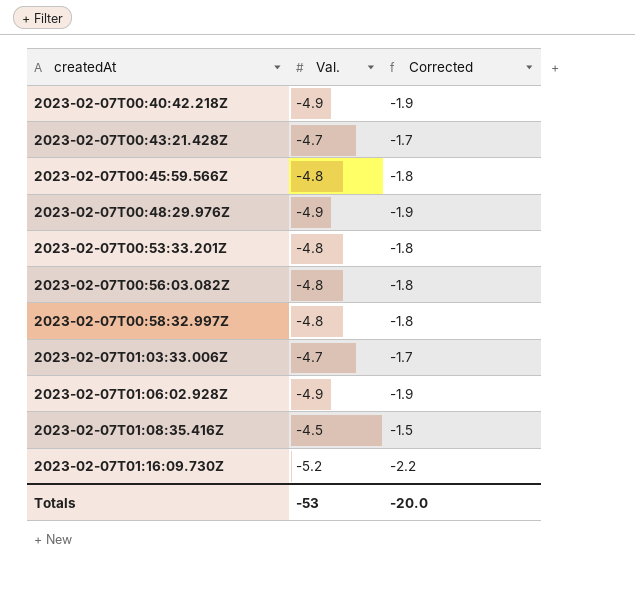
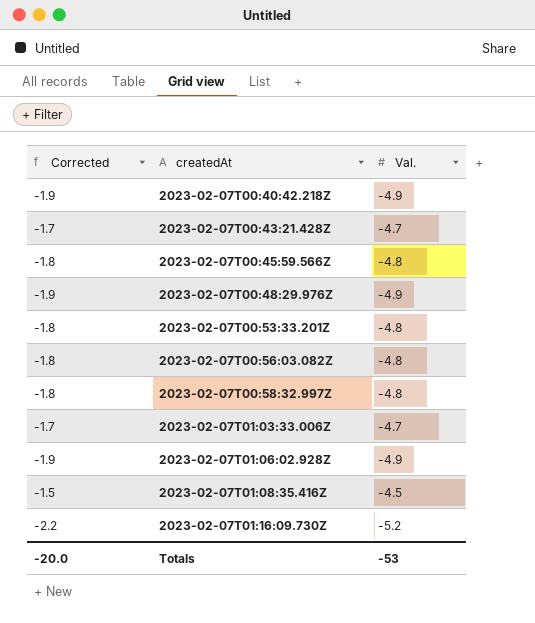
column Corrected | position: 3 -> 1

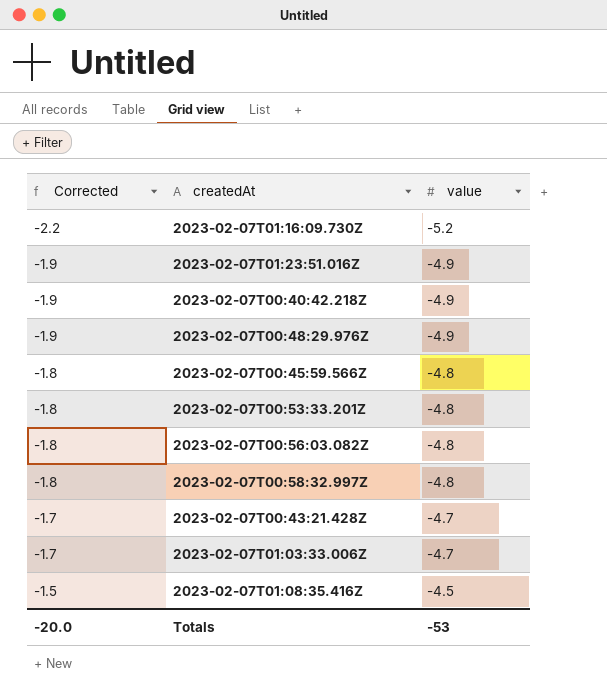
row order: createdAt ascending -> Corrected ascending
column name: Val. -> value
row 2023-02-07T01:06:02.928Z: -1.9 | -4.9 -> none
row 2023-02-07T01:23:51.016Z: none -> -1.9 | -4.9

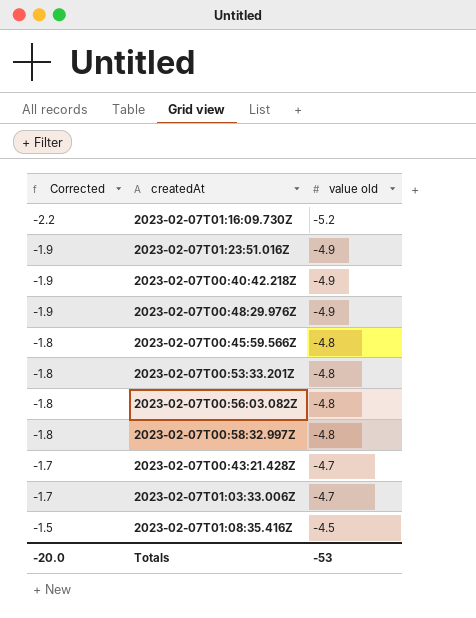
column name: value -> value old

